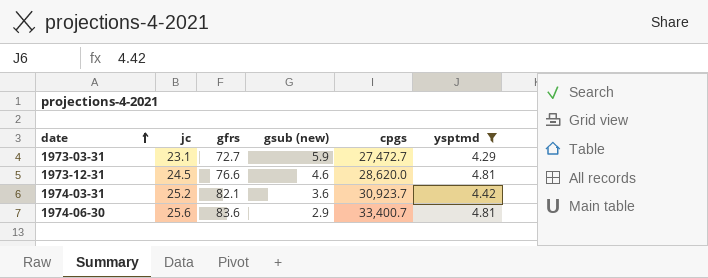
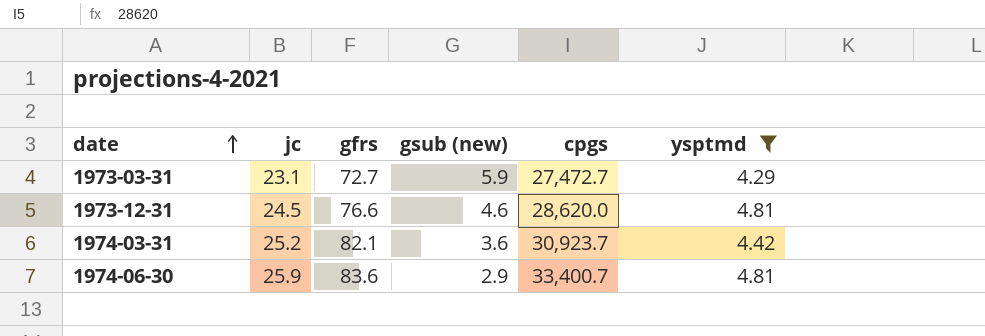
1974-06-30 | jc: 25.6 -> 25.9

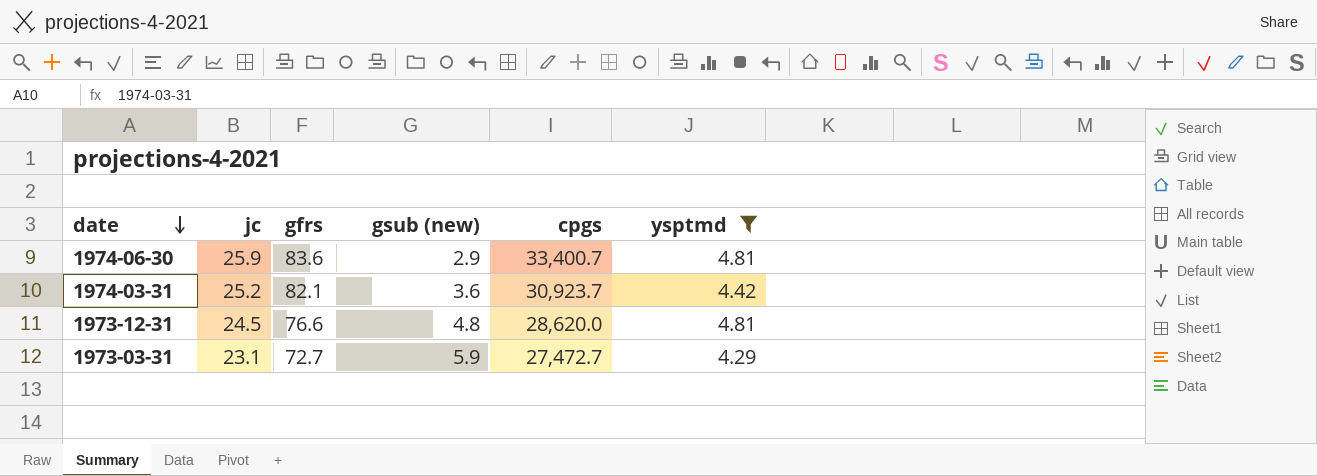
row order: date ascending -> date descending
1973-12-31 | gsub (new): 4.6 -> 4.8

